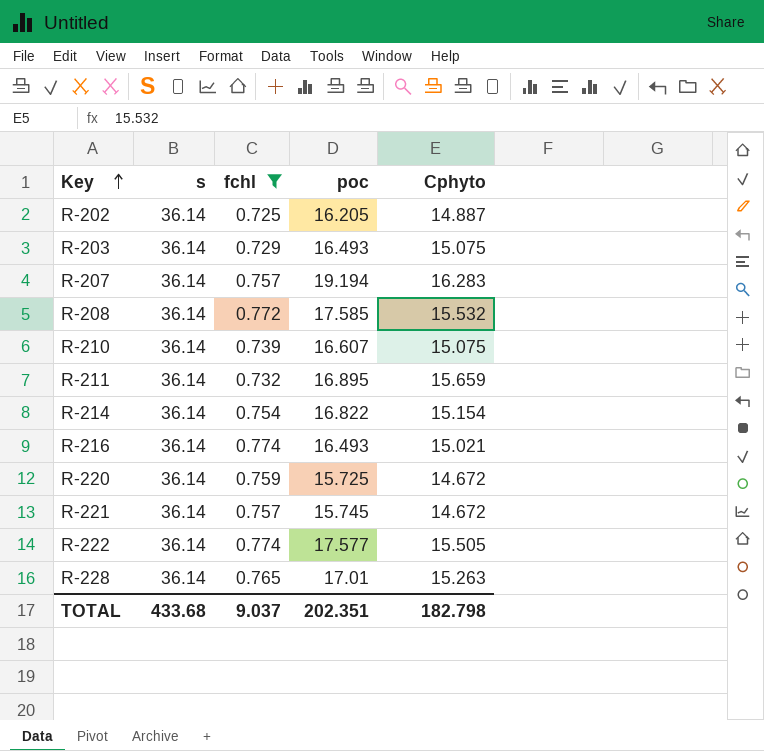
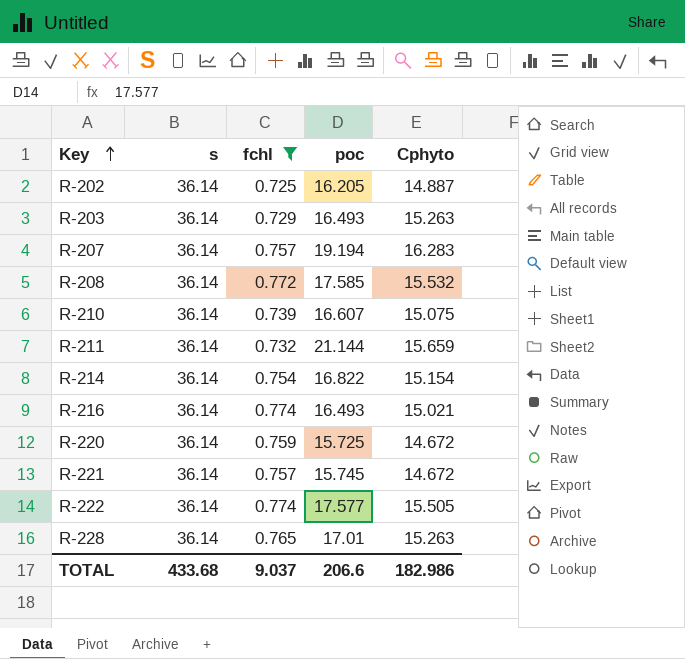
R-203 | Cphyto: 15.075 -> 15.263
R-211 | poc: 16.895 -> 21.144
TOTAL | poc: 202.351 -> 206.6
TOTAL | Cphyto: 182.798 -> 182.986

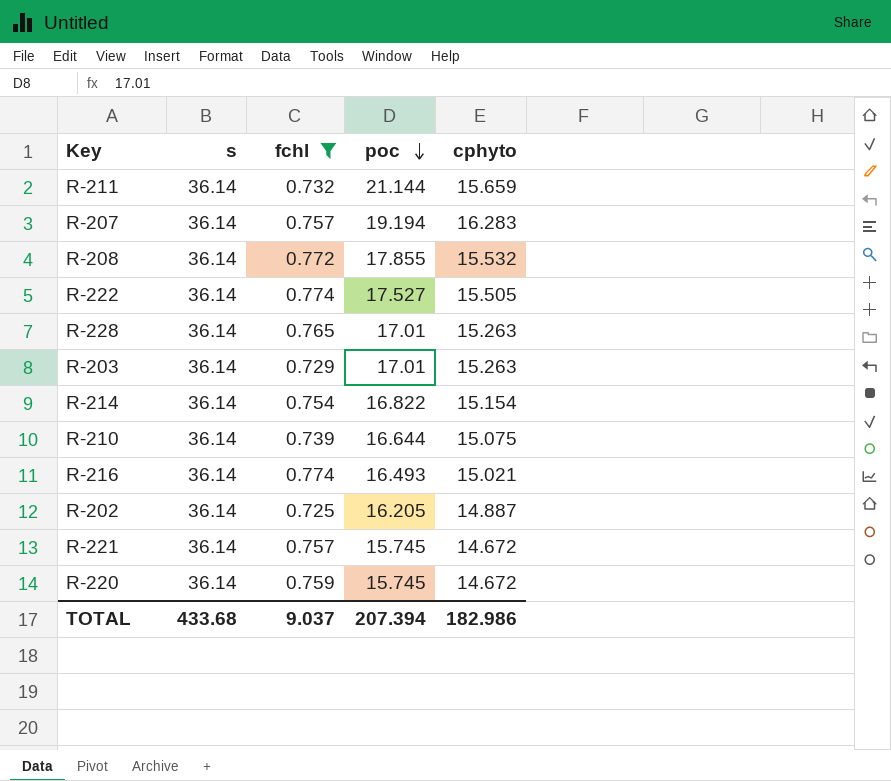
row order: Key ascending -> poc descending
column name: Cphyto -> cphyto
R-208 | poc: 17.585 -> 17.855
R-222 | poc: 17.577 -> 17.527
R-203 | poc: 16.493 -> 17.01
R-210 | poc: 16.607 -> 16.644
R-220 | poc: 15.725 -> 15.745
TOTAL | poc: 206.6 -> 207.394

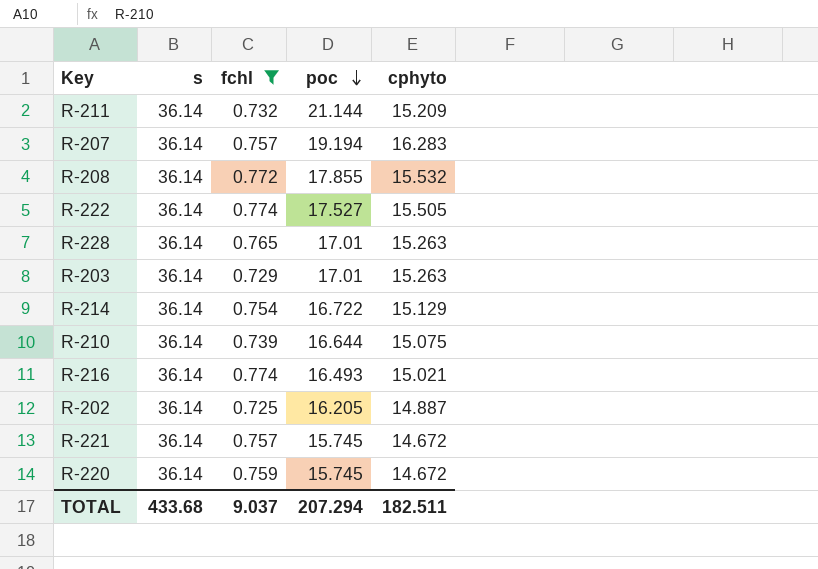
R-211 | cphyto: 15.659 -> 15.209
R-214 | poc: 16.822 -> 16.722
R-214 | cphyto: 15.154 -> 15.129
TOTAL | poc: 207.394 -> 207.294
TOTAL | cphyto: 182.986 -> 182.511

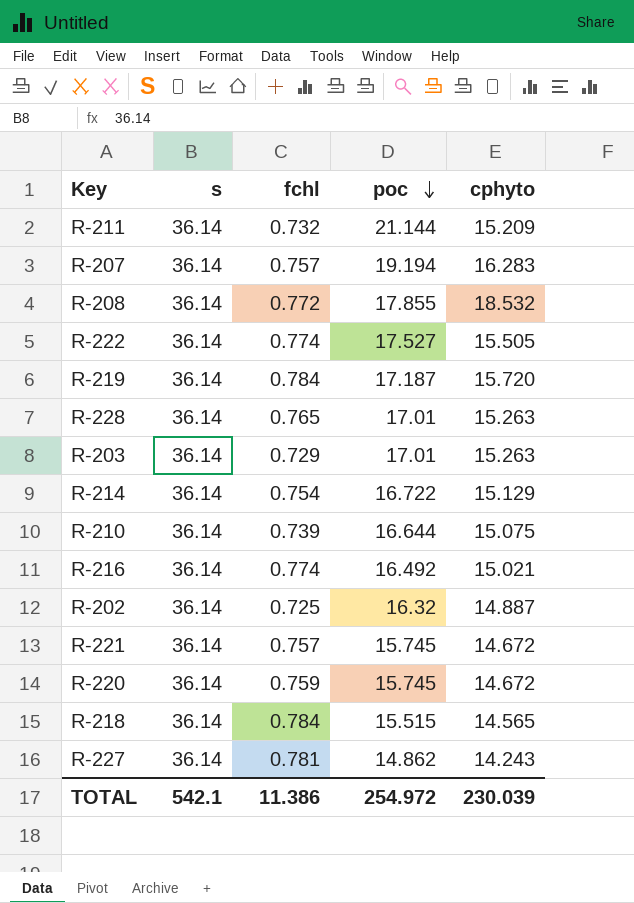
filter: fchl <= 0.774 -> none
R-208 | cphyto: 15.532 -> 18.532
R-216 | poc: 16.493 -> 16.492
R-202 | poc: 16.205 -> 16.32
TOTAL | s: 433.68 -> 542.1
TOTAL | fchl: 9.037 -> 11.386
TOTAL | poc: 207.294 -> 254.972
TOTAL | cphyto: 182.511 -> 230.039

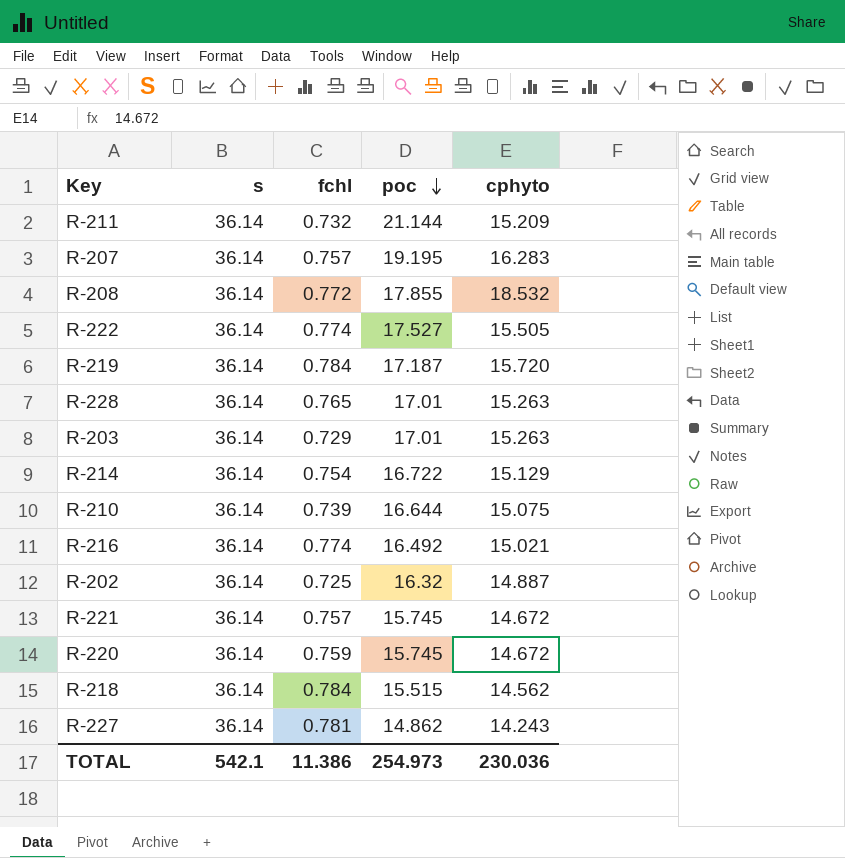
R-207 | poc: 19.194 -> 19.195
R-218 | cphyto: 14.565 -> 14.562
TOTAL | poc: 254.972 -> 254.973
TOTAL | cphyto: 230.039 -> 230.036

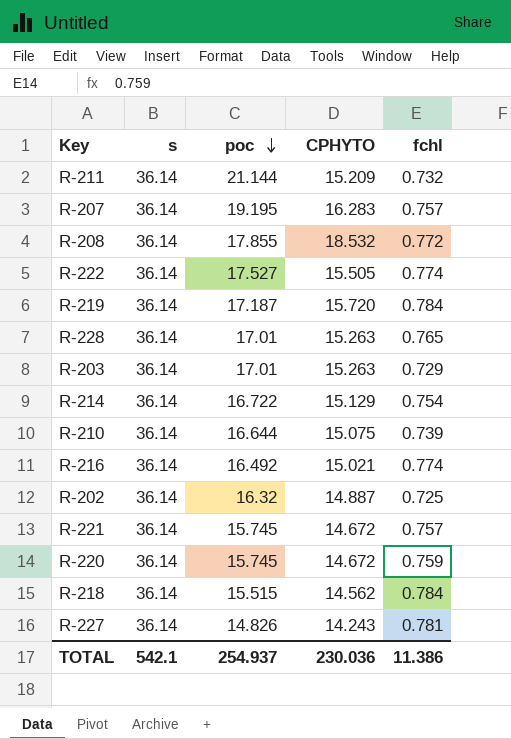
column name: cphyto -> CPHYTO
column fchl | position: 3 -> 5
R-227 | poc: 14.862 -> 14.826
TOTAL | poc: 254.973 -> 254.937

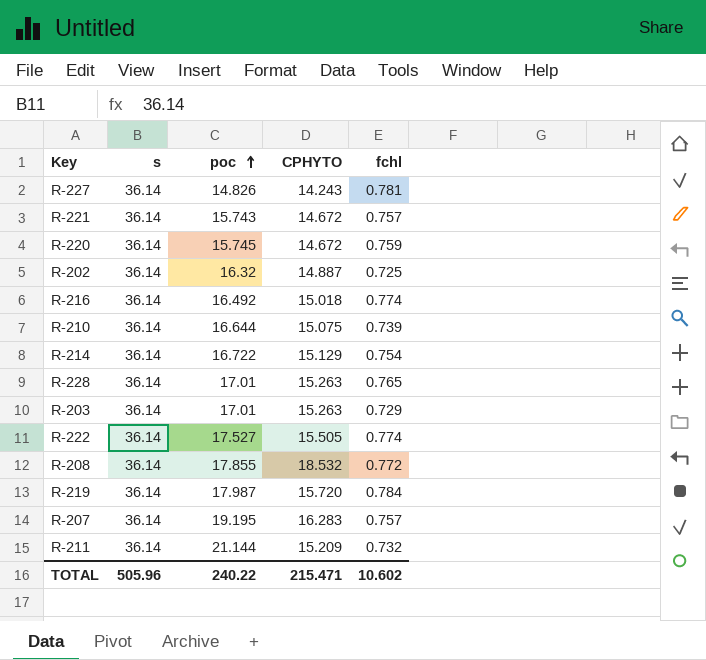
row order: poc descending -> poc ascending
row R-218: 36.14 | 15.515 | 14.562 | 0.784 -> none
R-221 | poc: 15.745 -> 15.743
R-216 | CPHYTO: 15.021 -> 15.018
R-219 | poc: 17.187 -> 17.987
TOTAL | s: 542.1 -> 505.96
TOTAL | poc: 254.937 -> 240.22
TOTAL | CPHYTO: 230.036 -> 215.471
TOTAL | fchl: 11.386 -> 10.602

